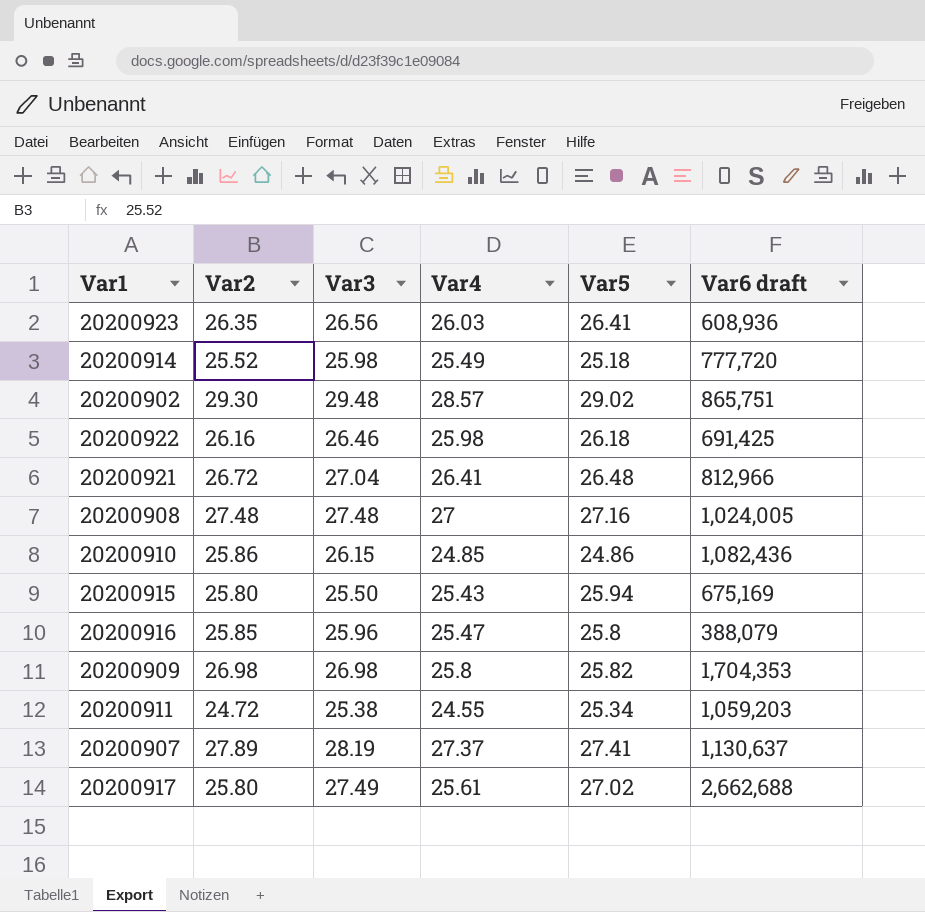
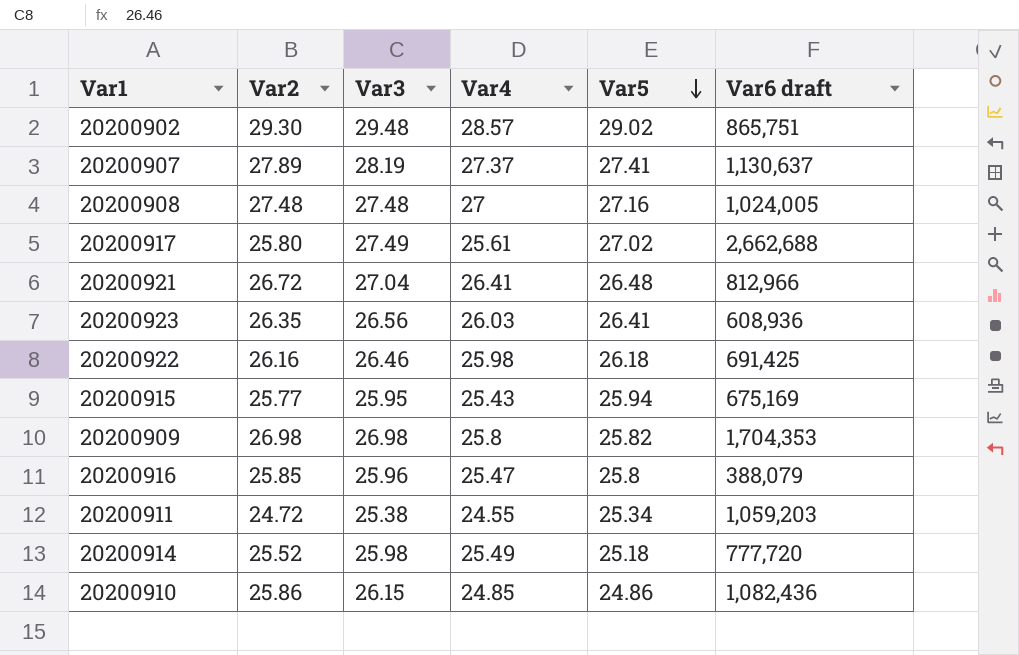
row order: none -> Var5 descending
20200915 | Var2: 25.80 -> 25.77
20200915 | Var3: 25.50 -> 25.95

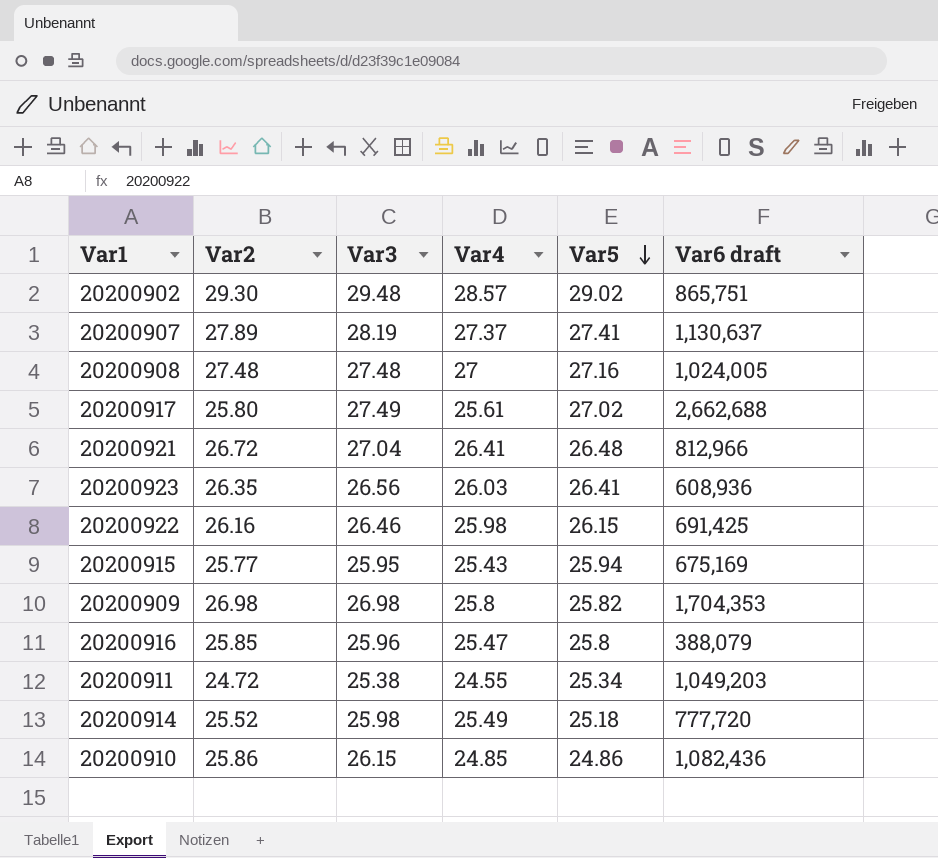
20200922 | Var5: 26.18 -> 26.15
20200911 | Var6 draft: 1,059,203 -> 1,049,203

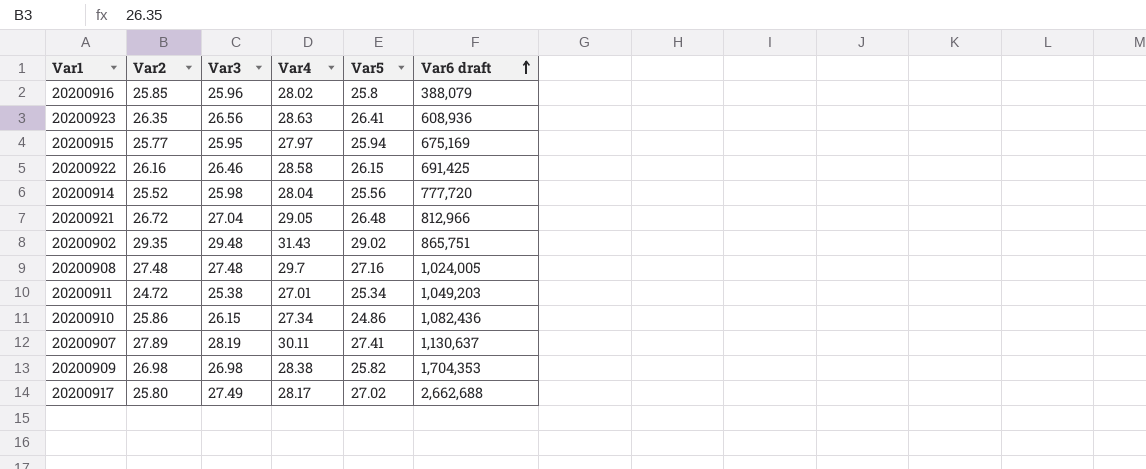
row order: Var5 descending -> Var6 draft ascending
20200916 | Var4: 25.47 -> 28.02
20200923 | Var4: 26.03 -> 28.63
20200915 | Var4: 25.43 -> 27.97
20200922 | Var4: 25.98 -> 28.58
20200914 | Var4: 25.49 -> 28.04
20200914 | Var5: 25.18 -> 25.56
20200921 | Var4: 26.41 -> 29.05
20200902 | Var2: 29.30 -> 29.35
20200902 | Var4: 28.57 -> 31.43
20200908 | Var4: 27 -> 29.7
20200911 | Var4: 24.55 -> 27.01
20200910 | Var4: 24.85 -> 27.34
20200907 | Var4: 27.37 -> 30.11
20200909 | Var4: 25.8 -> 28.38
20200917 | Var4: 25.61 -> 28.17

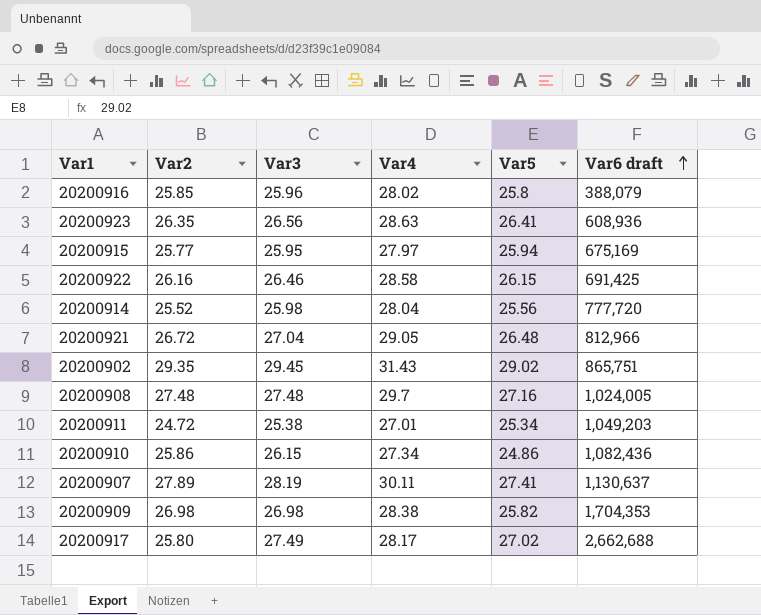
20200902 | Var3: 29.48 -> 29.45

